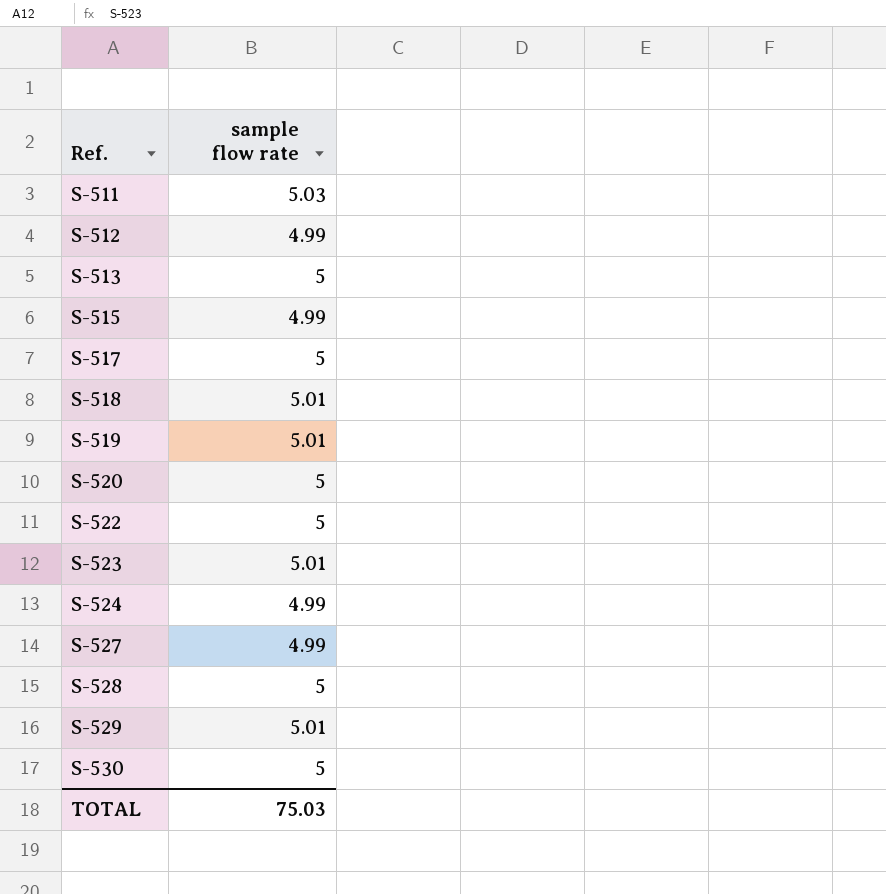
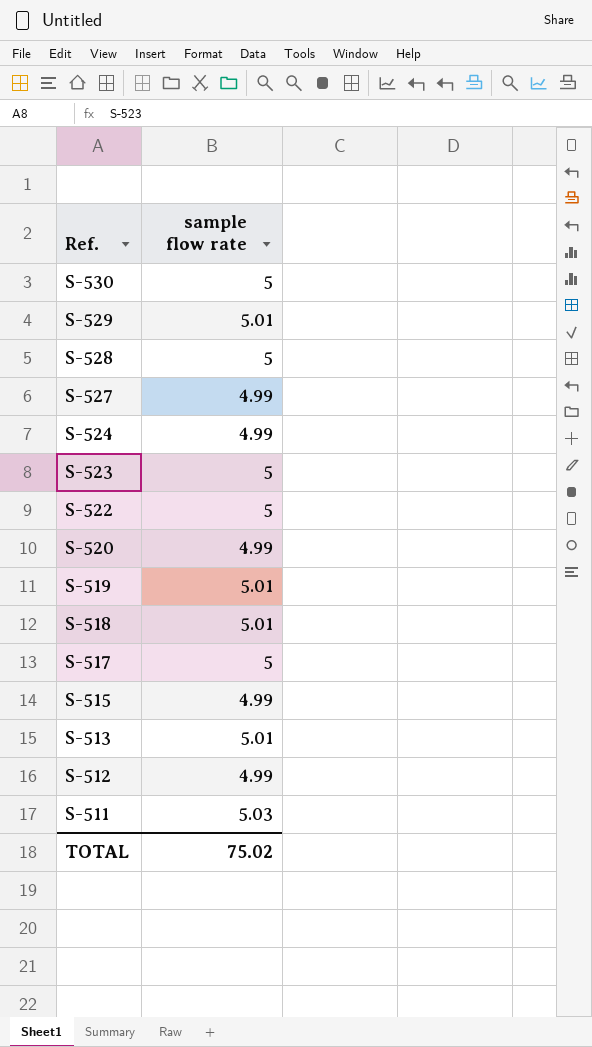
row order: Ref. ascending -> Ref. descending
S-523 | sample flow rate: 5.01 -> 5
S-520 | sample flow rate: 5 -> 4.99
S-513 | sample flow rate: 5 -> 5.01
TOTAL | sample flow rate: 75.03 -> 75.02

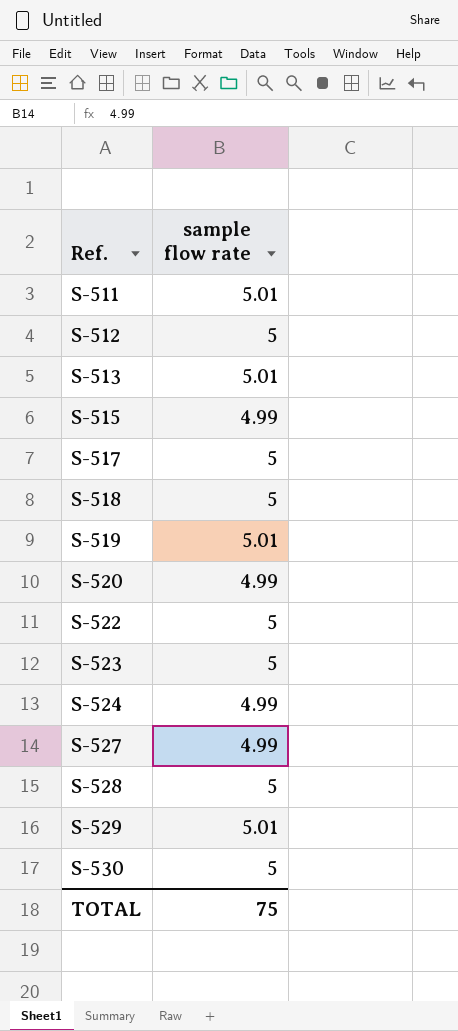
row order: Ref. descending -> Ref. ascending
S-511 | sample flow rate: 5.03 -> 5.01
S-512 | sample flow rate: 4.99 -> 5
S-518 | sample flow rate: 5.01 -> 5
TOTAL | sample flow rate: 75.02 -> 75

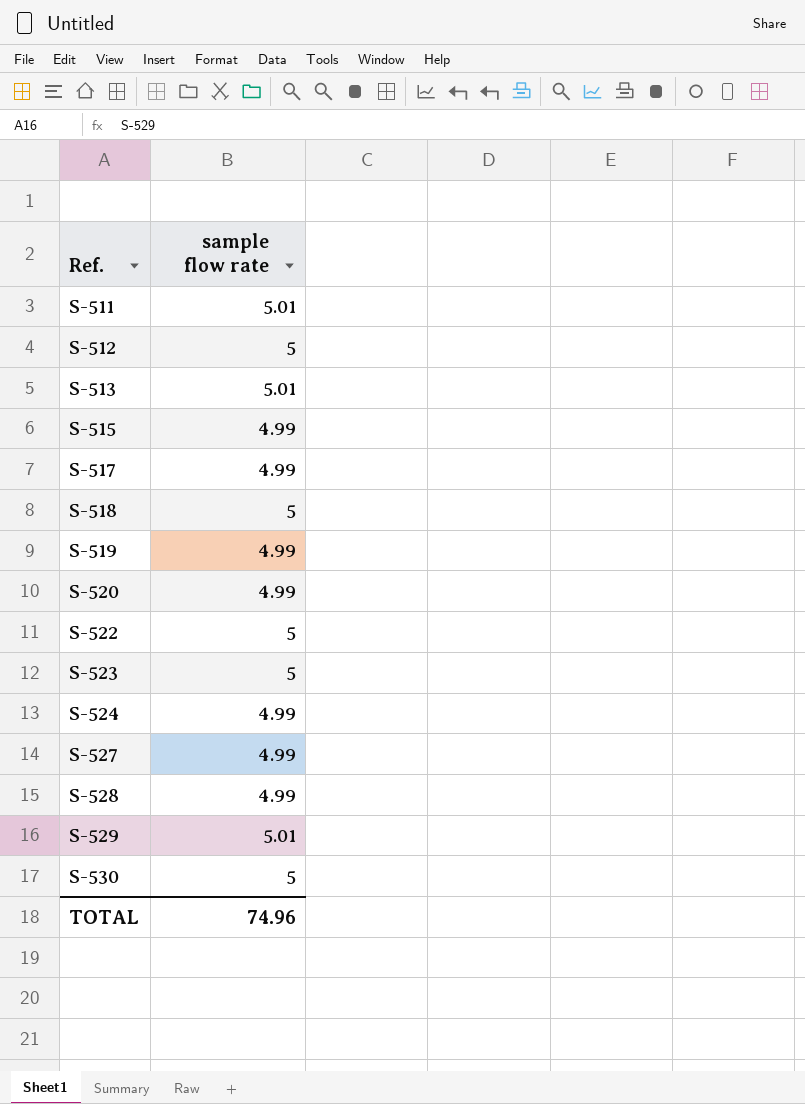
S-517 | sample flow rate: 5 -> 4.99
S-519 | sample flow rate: 5.01 -> 4.99
S-528 | sample flow rate: 5 -> 4.99
TOTAL | sample flow rate: 75 -> 74.96

